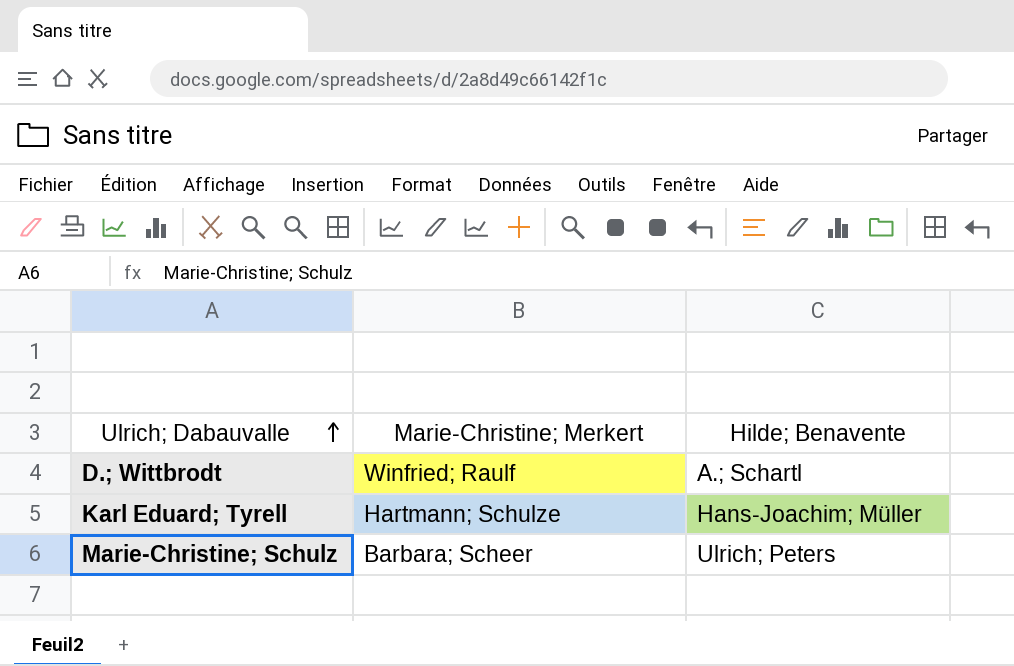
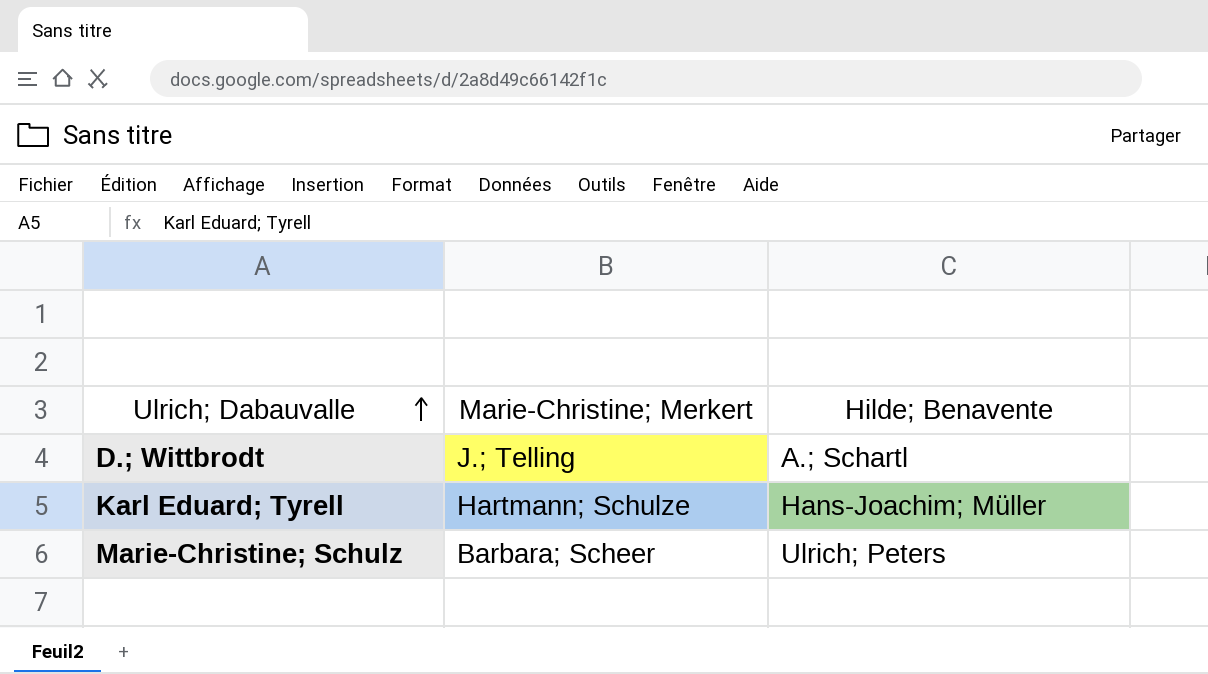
D.; Wittbrodt | Marie-Christine; Merkert: Winfried; Raulf -> J.; Telling

